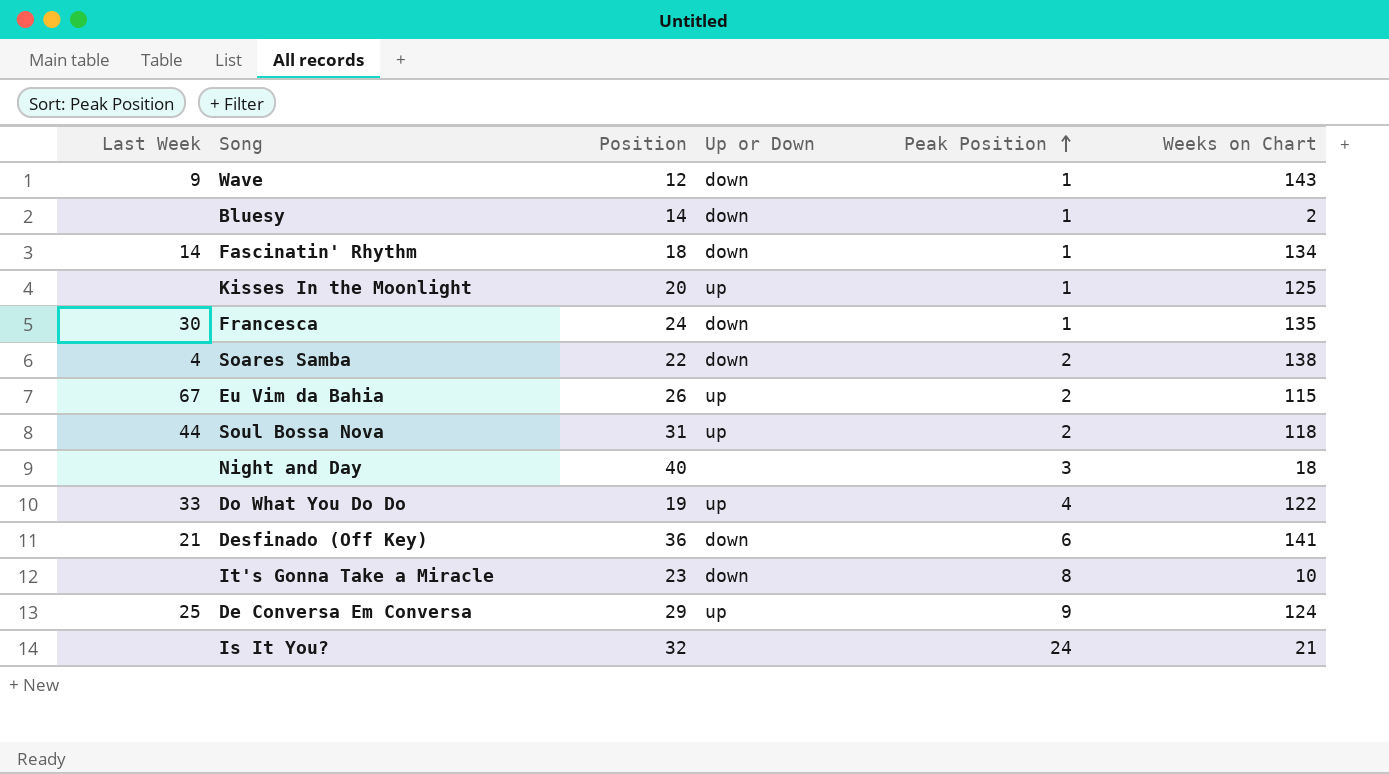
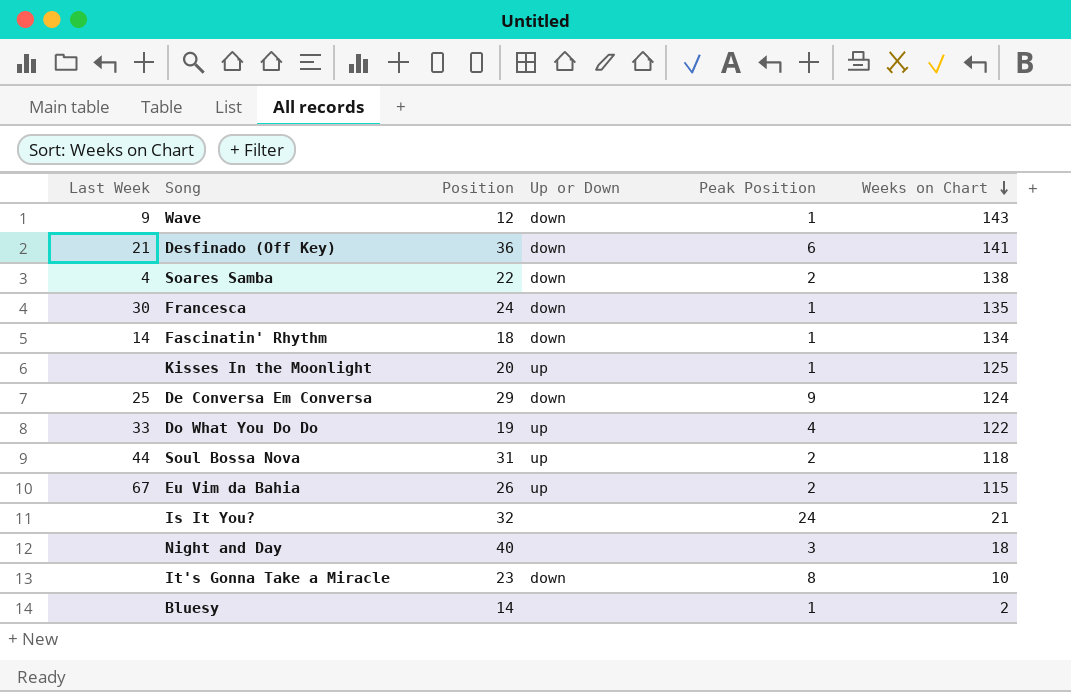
row order: Peak Position ascending -> Weeks on Chart descending
De Conversa Em Conversa | Up or Down: up -> down
Bluesy | Up or Down: down -> none

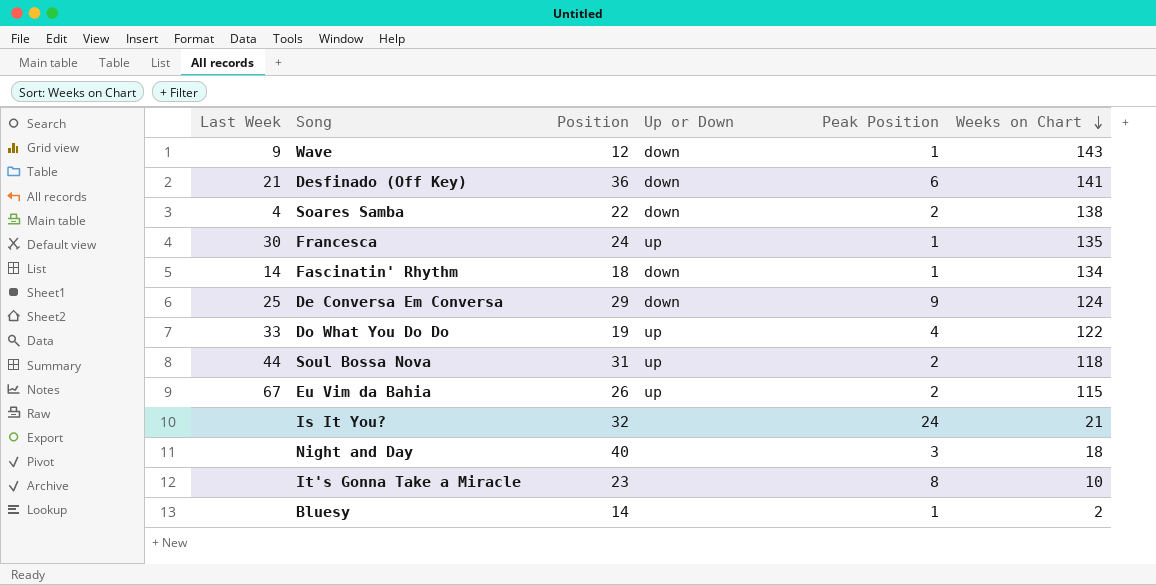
row Kisses In the Moonlight: none | 20 | up | 1 | 125 -> none
Francesca | Up or Down: down -> up
It's Gonna Take a Miracle | Up or Down: down -> none

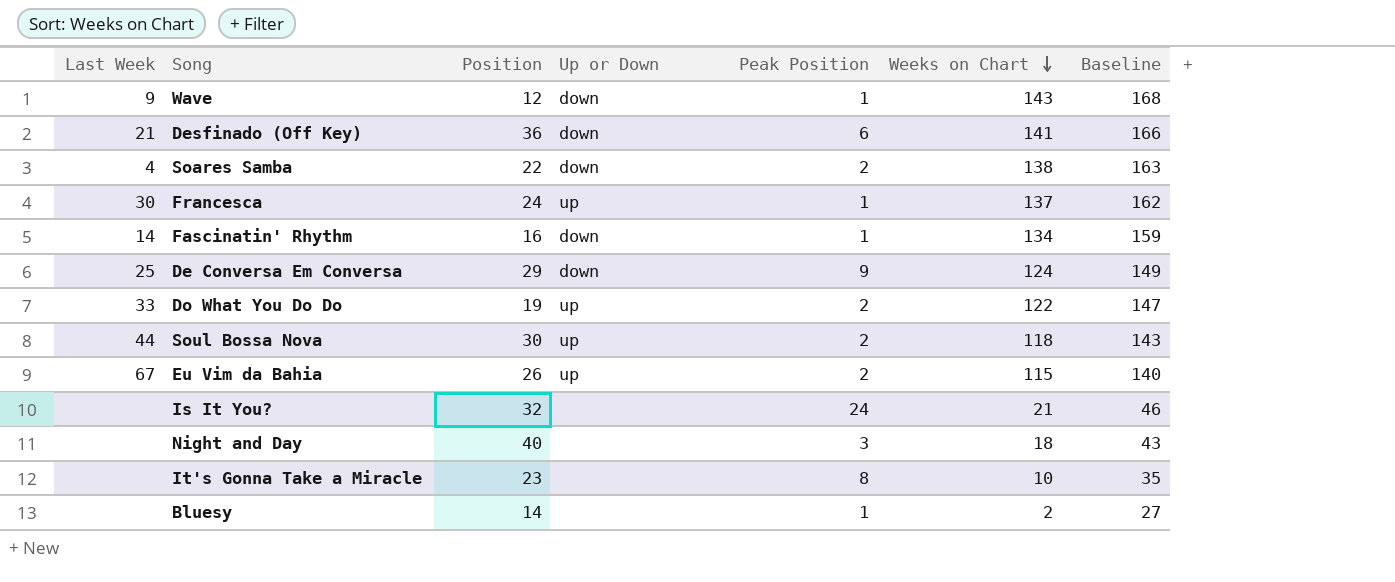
column Baseline | formula: none -> [Weeks on Chart] + 25
Francesca | Weeks on Chart: 135 -> 137
Fascinatin' Rhythm | Position: 18 -> 16
Do What You Do Do | Peak Position: 4 -> 2
Soul Bossa Nova | Position: 31 -> 30

